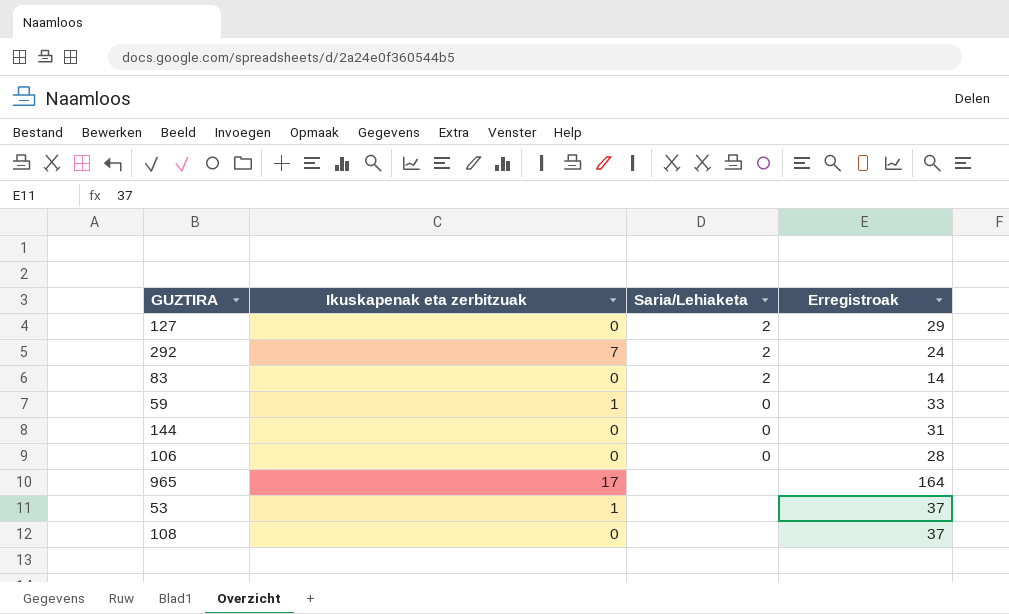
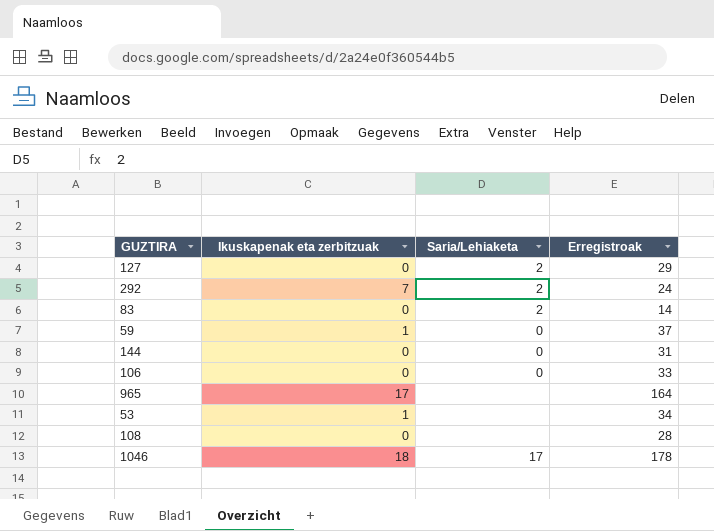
59 | Erregistroak: 33 -> 37
106 | Erregistroak: 28 -> 33
53 | Erregistroak: 37 -> 34
108 | Erregistroak: 37 -> 28
row 1046: none -> 18 | 17 | 178

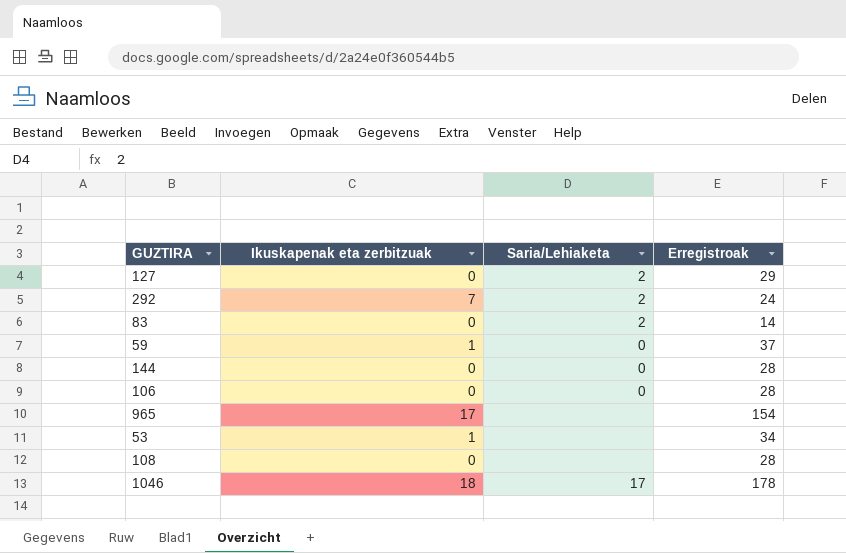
144 | Erregistroak: 31 -> 28
106 | Erregistroak: 33 -> 28
965 | Erregistroak: 164 -> 154

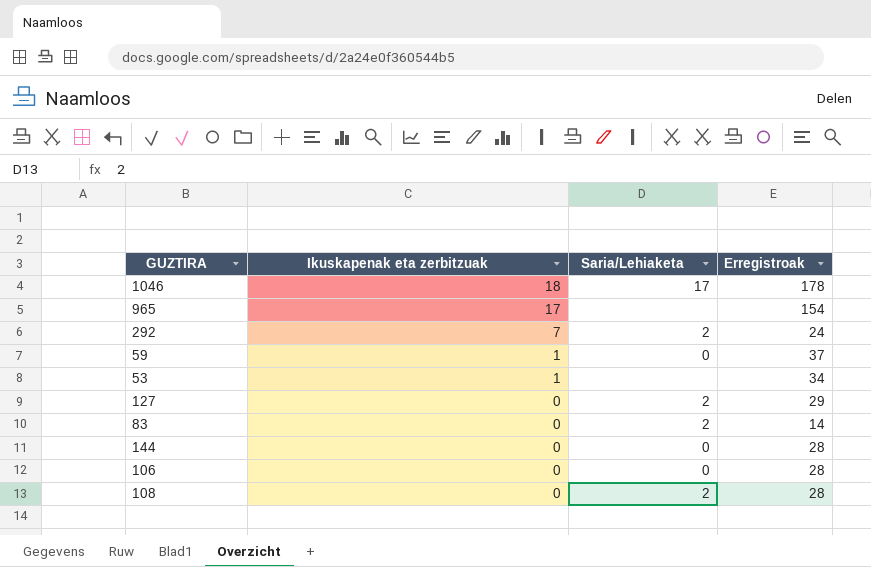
row order: none -> Ikuskapenak eta zerbitzuak descending
108 | Saria/Lehiaketa: none -> 2

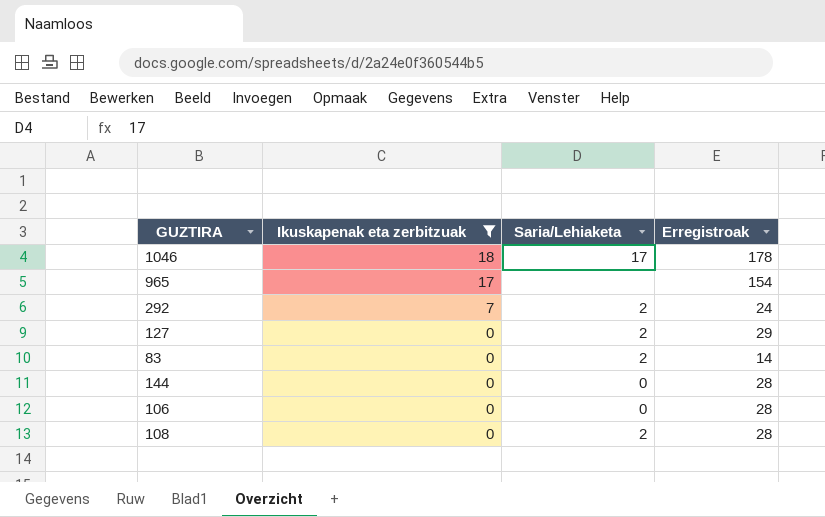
filter: none -> Ikuskapenak eta zerbitzuak != 1

